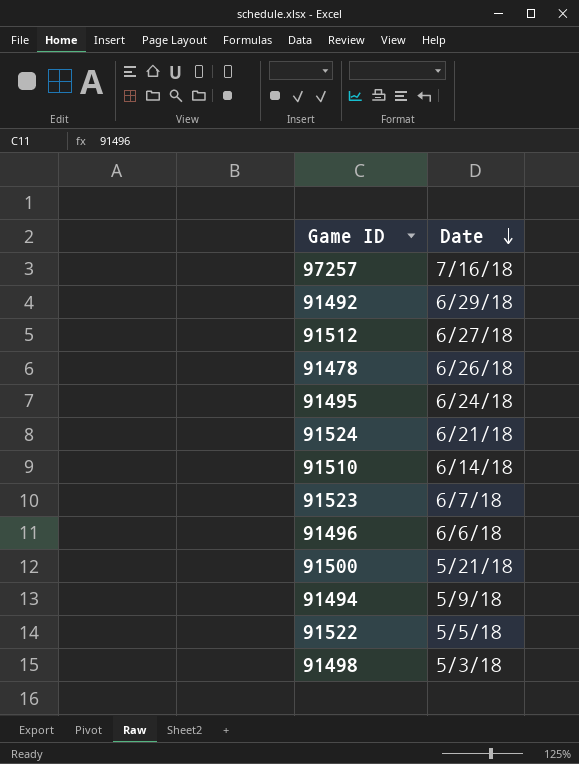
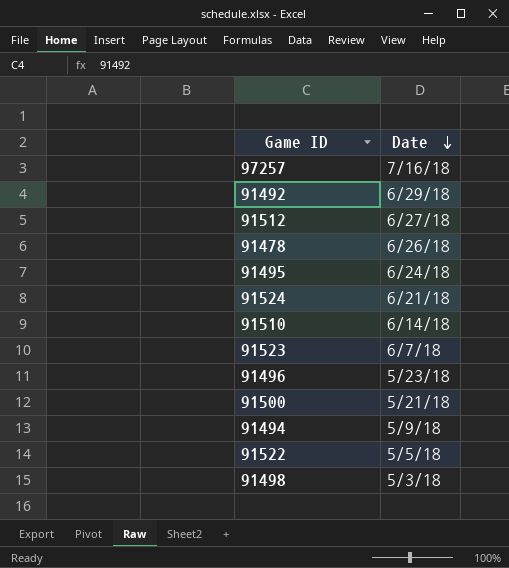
91496 | Date: 6/6/18 -> 5/23/18

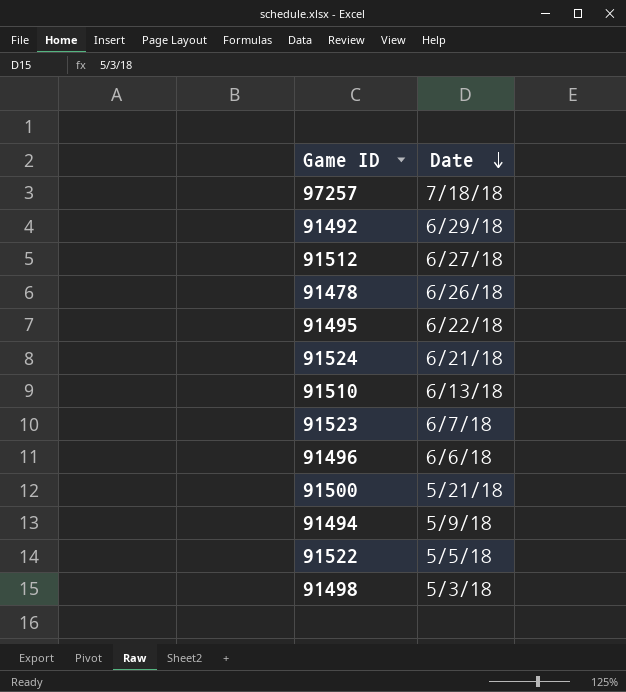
97257 | Date: 7/16/18 -> 7/18/18
91495 | Date: 6/24/18 -> 6/22/18
91510 | Date: 6/14/18 -> 6/13/18
91496 | Date: 5/23/18 -> 6/6/18

